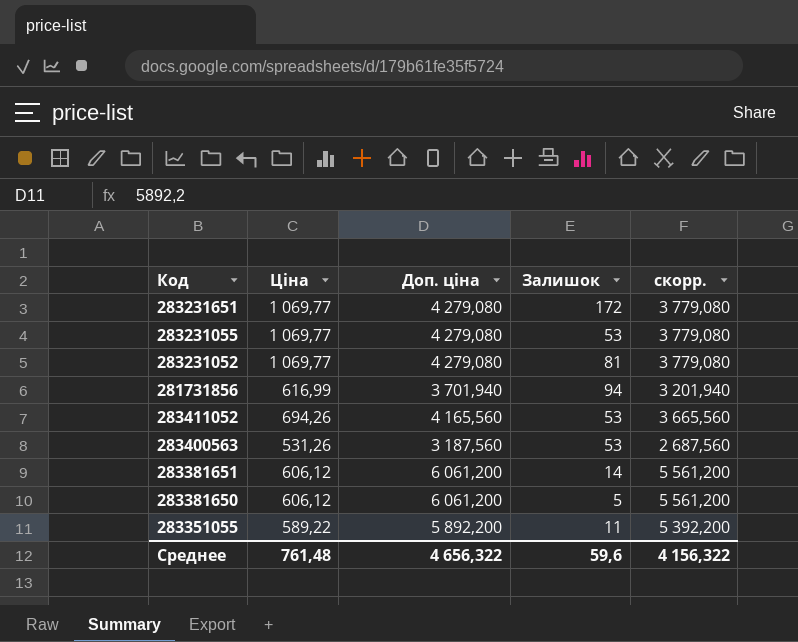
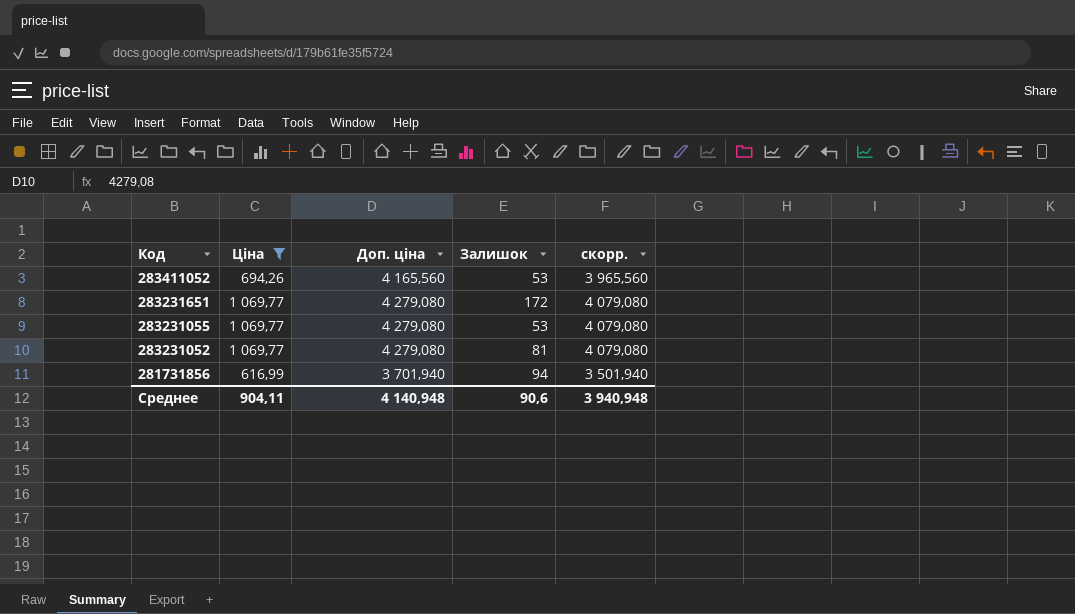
filter: none -> Ціна >= 616,99
row order: none -> Код descending
column скорр. | formula: [Доп. ціна] - 500 -> [Доп. ціна] - 200
Среднее | Ціна: 761,48 -> 904,11
Среднее | Доп. ціна: 4 656,322 -> 4 140,948
Среднее | Залишок: 59,6 -> 90,6
Среднее | скорр.: 4 156,322 -> 3 940,948

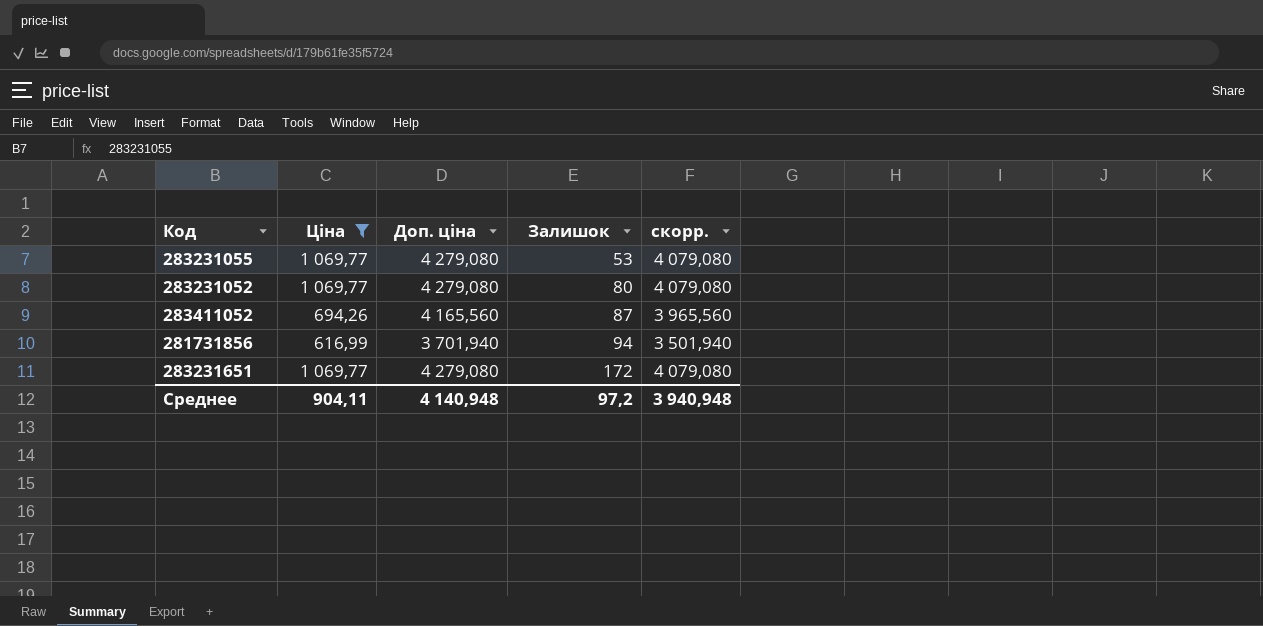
row order: Код descending -> Залишок ascending
283231052 | Залишок: 81 -> 80
283411052 | Залишок: 53 -> 87
Среднее | Залишок: 90,6 -> 97,2

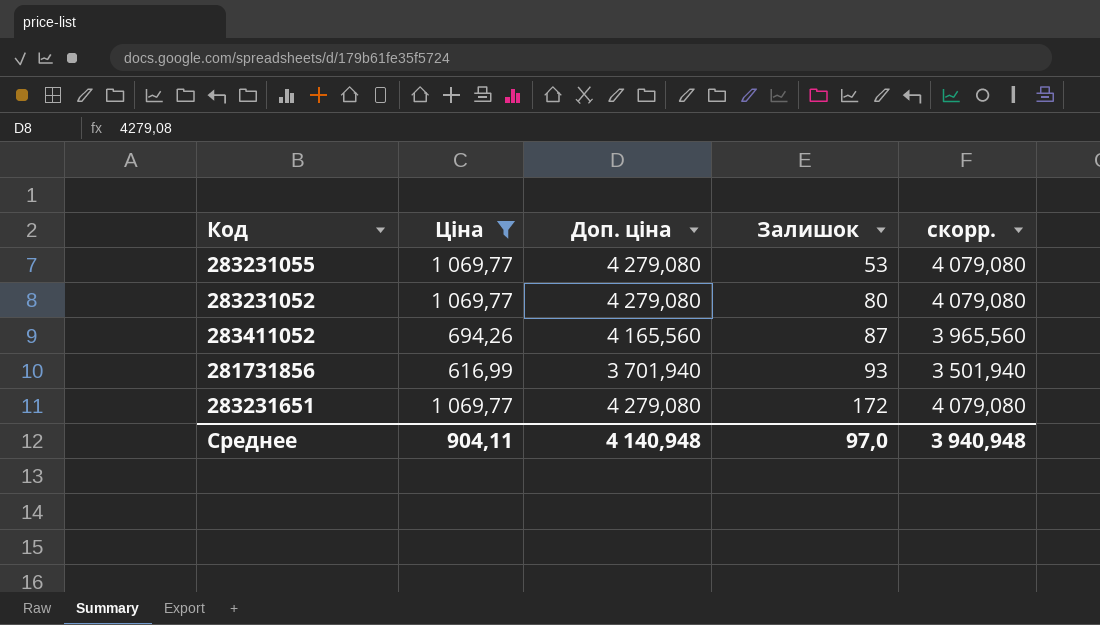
281731856 | Залишок: 94 -> 93
Среднее | Залишок: 97,2 -> 97,0

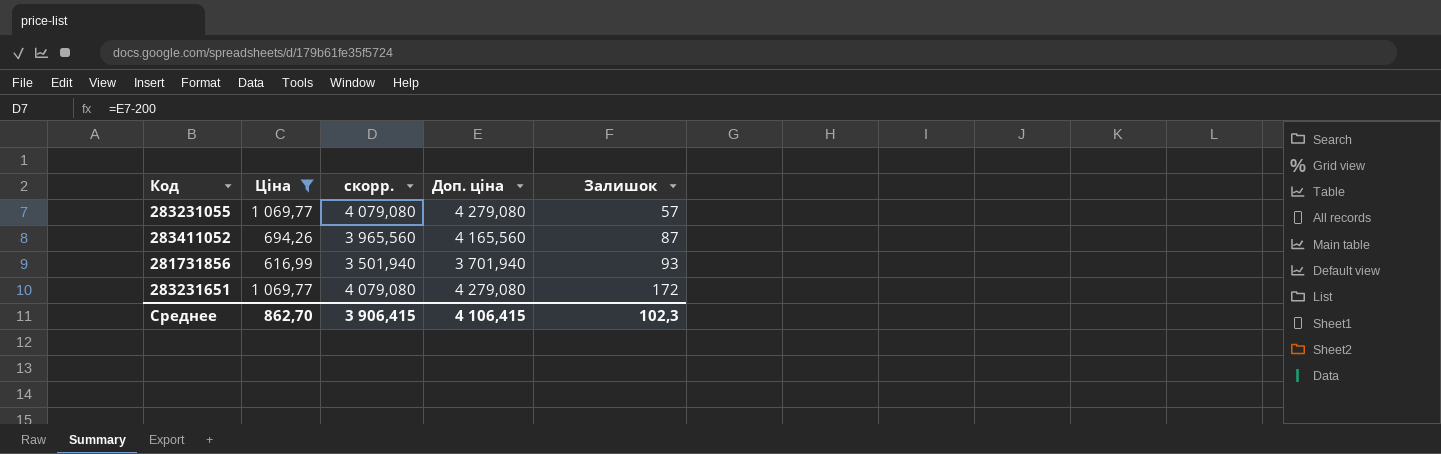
column скорр. | position: 5 -> 3
row 283231052: 1 069,77 | 4 279,080 | 80 | 4 079,080 -> none
283231055 | Залишок: 53 -> 57
Среднее | Ціна: 904,11 -> 862,70
Среднее | скорр.: 3 940,948 -> 3 906,415
Среднее | Доп. ціна: 4 140,948 -> 4 106,415
Среднее | Залишок: 97,0 -> 102,3

